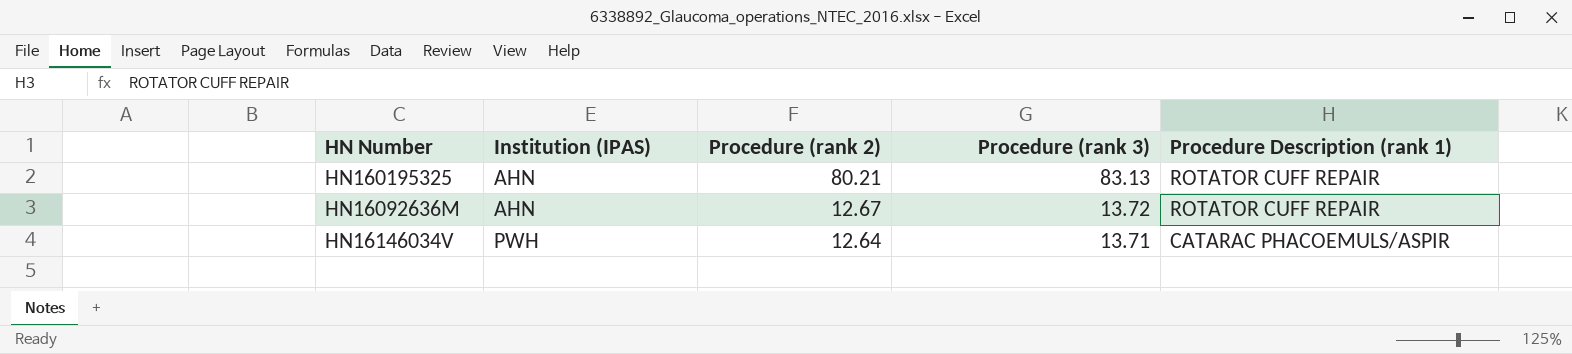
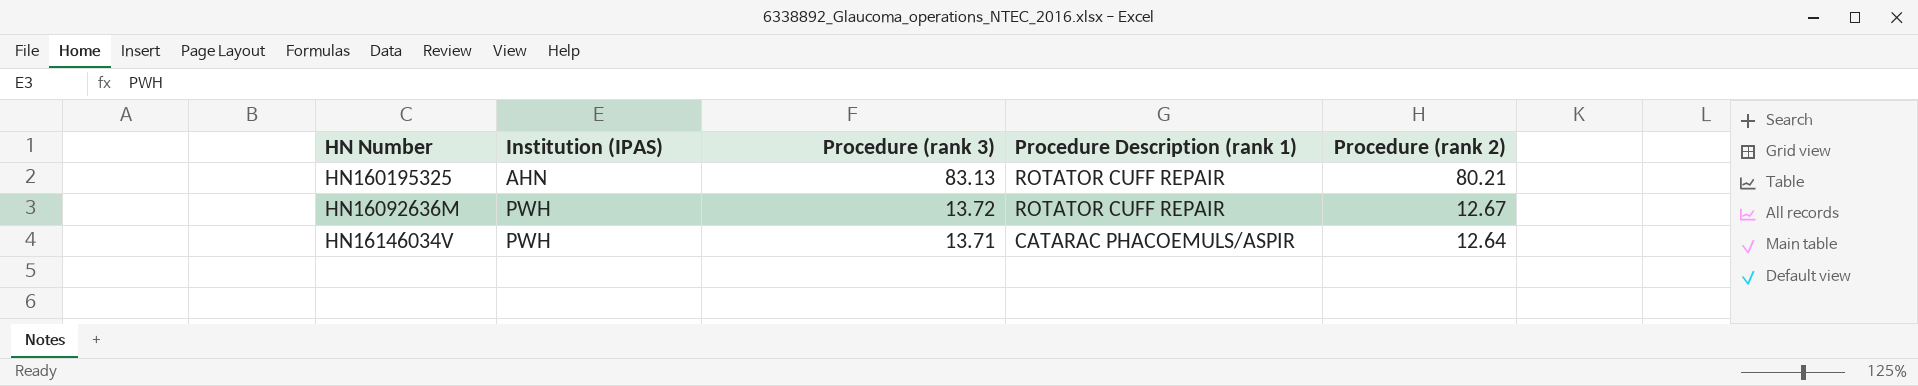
column Procedure (rank 2) | position: 3 -> 5
HN16092636M | Institution (IPAS): AHN -> PWH

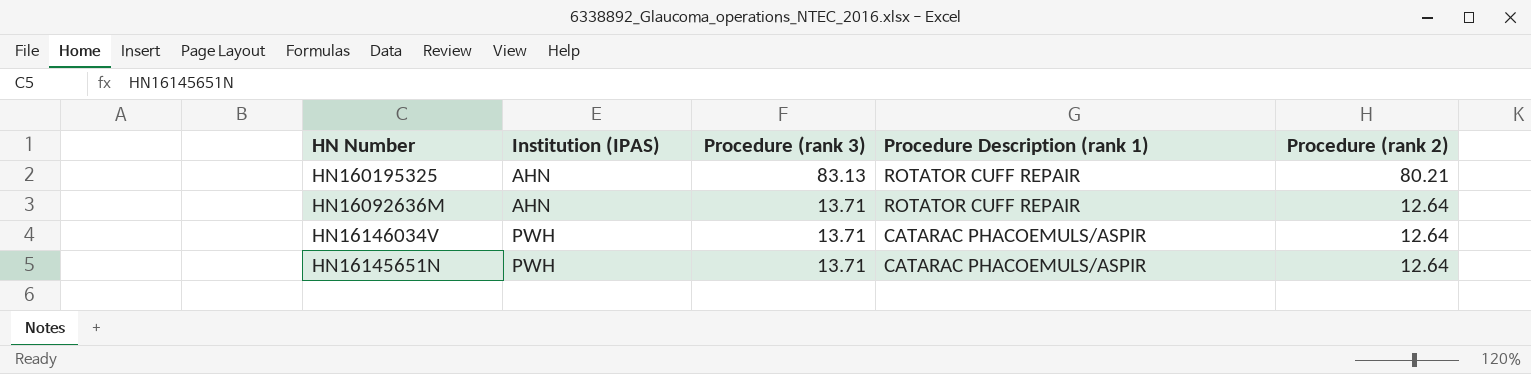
HN16092636M | Institution (IPAS): PWH -> AHN
HN16092636M | Procedure (rank 3): 13.72 -> 13.71
HN16092636M | Procedure (rank 2): 12.67 -> 12.64
row HN16145651N: none -> PWH | 13.71 | CATARAC PHACOEMULS/ASPIR | 12.64

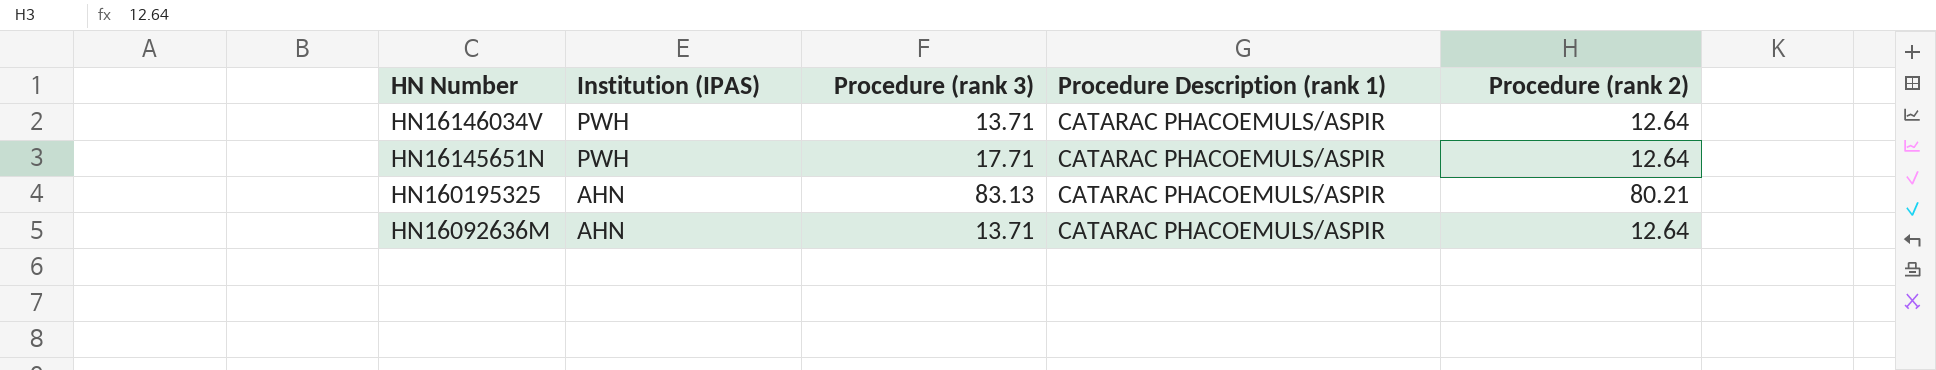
row order: Institution (IPAS) ascending -> Institution (IPAS) descending
HN16145651N | Procedure (rank 3): 13.71 -> 17.71
HN160195325 | Procedure Description (rank 1): ROTATOR CUFF REPAIR -> CATARAC PHACOEMULS/ASPIR
HN16092636M | Procedure Description (rank 1): ROTATOR CUFF REPAIR -> CATARAC PHACOEMULS/ASPIR

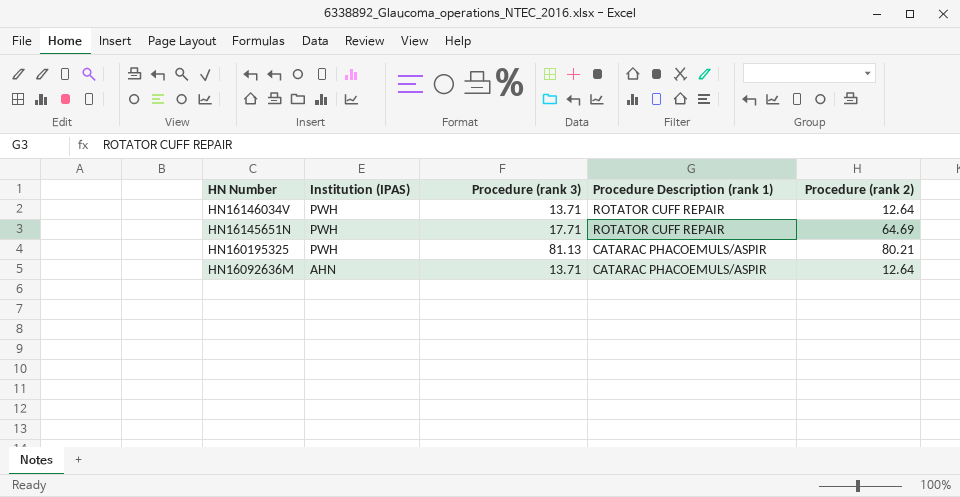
HN16146034V | Procedure Description (rank 1): CATARAC PHACOEMULS/ASPIR -> ROTATOR CUFF REPAIR
HN16145651N | Procedure Description (rank 1): CATARAC PHACOEMULS/ASPIR -> ROTATOR CUFF REPAIR
HN16145651N | Procedure (rank 2): 12.64 -> 64.69
HN160195325 | Institution (IPAS): AHN -> PWH
HN160195325 | Procedure (rank 3): 83.13 -> 81.13

